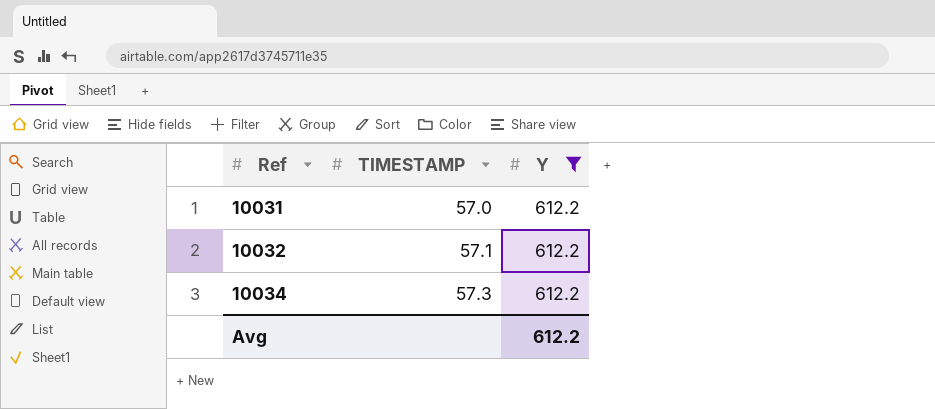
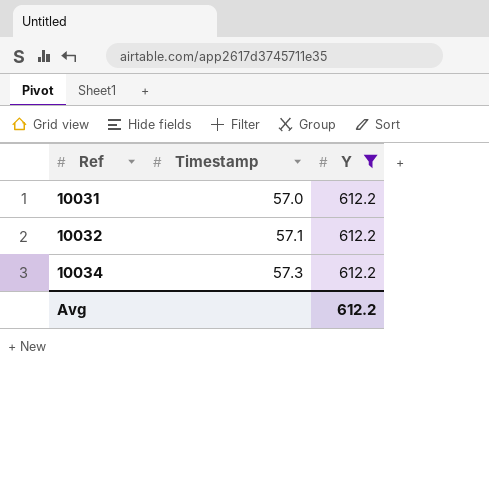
column name: TIMESTAMP -> Timestamp

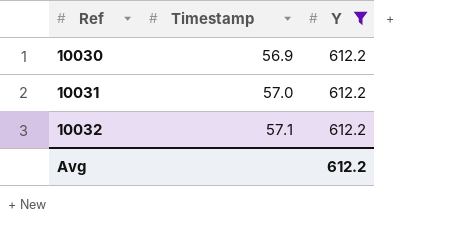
row 10034: 57.3 | 612.2 -> none
row 10030: none -> 56.9 | 612.2

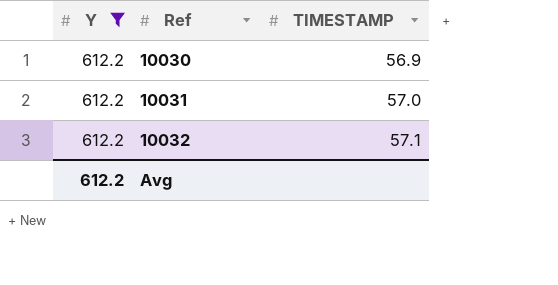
column Y | position: 3 -> 1
column name: Timestamp -> TIMESTAMP

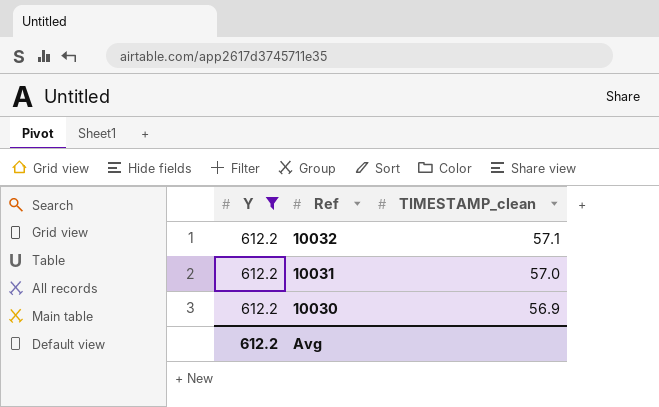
row order: Ref ascending -> Ref descending
column name: TIMESTAMP -> TIMESTAMP_clean

